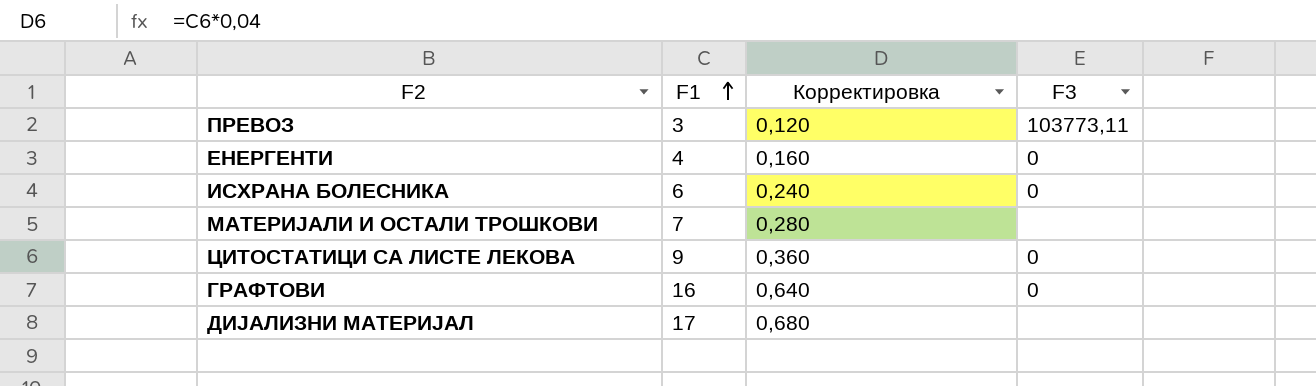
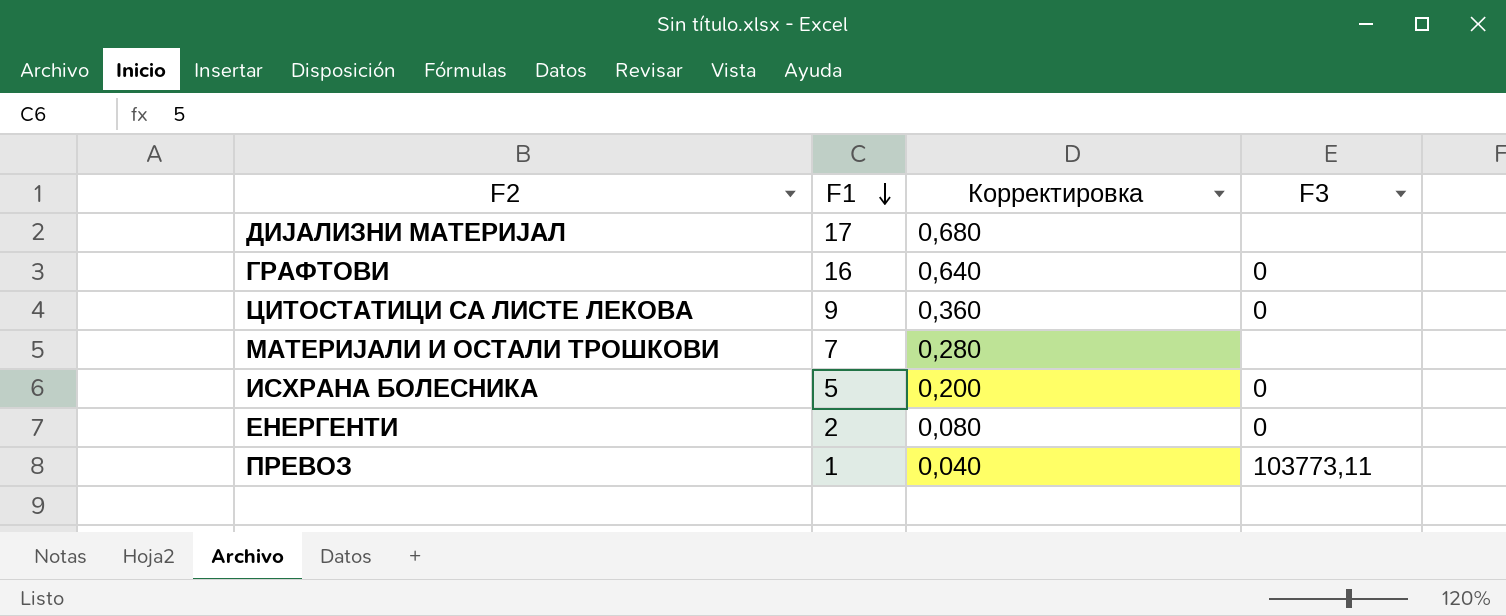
row order: F1 ascending -> F1 descending
ИСХРАНА БОЛЕСНИКА | F1: 6 -> 5
ИСХРАНА БОЛЕСНИКА | Корректировка: 0,240 -> 0,200
ЕНЕРГЕНТИ | F1: 4 -> 2
ЕНЕРГЕНТИ | Корректировка: 0,160 -> 0,080
ПРЕВОЗ | F1: 3 -> 1
ПРЕВОЗ | Корректировка: 0,120 -> 0,040

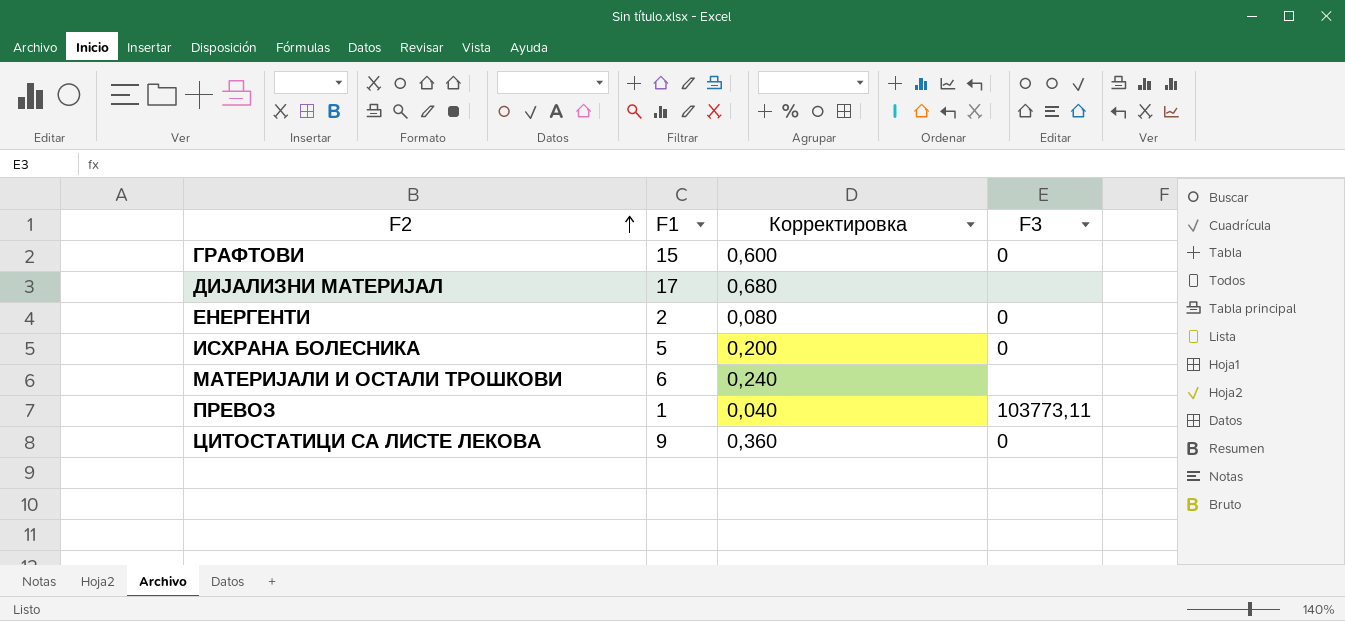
row order: F1 descending -> F2 ascending
ГРАФТОВИ | F1: 16 -> 15
ГРАФТОВИ | Корректировка: 0,640 -> 0,600
МАТЕРИЈАЛИ И ОСТАЛИ ТРОШКОВИ | F1: 7 -> 6
МАТЕРИЈАЛИ И ОСТАЛИ ТРОШКОВИ | Корректировка: 0,280 -> 0,240

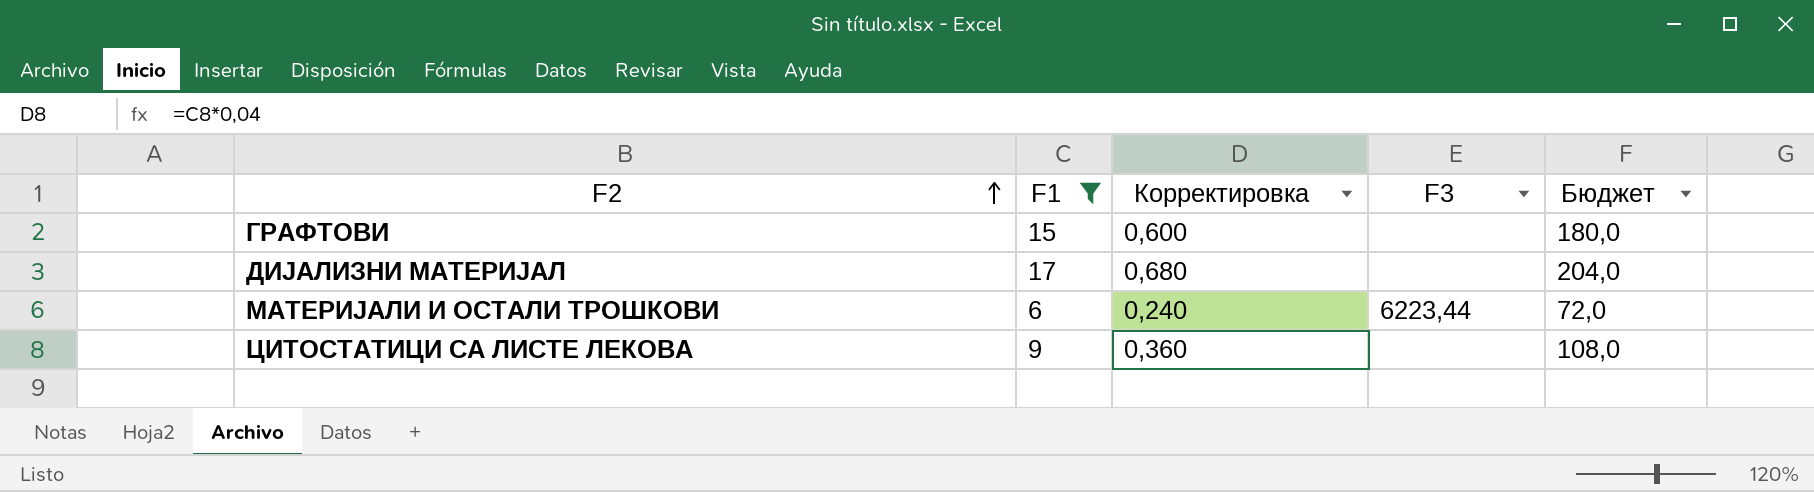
filter: none -> F1 >= 6
column Бюджет | formula: none -> [F1] * 12
ГРАФТОВИ | F3: 0 -> none
МАТЕРИЈАЛИ И ОСТАЛИ ТРОШКОВИ | F3: none -> 6223,44
ЦИТОСТАТИЦИ СА ЛИСТЕ ЛЕКОВА | F3: 0 -> none

